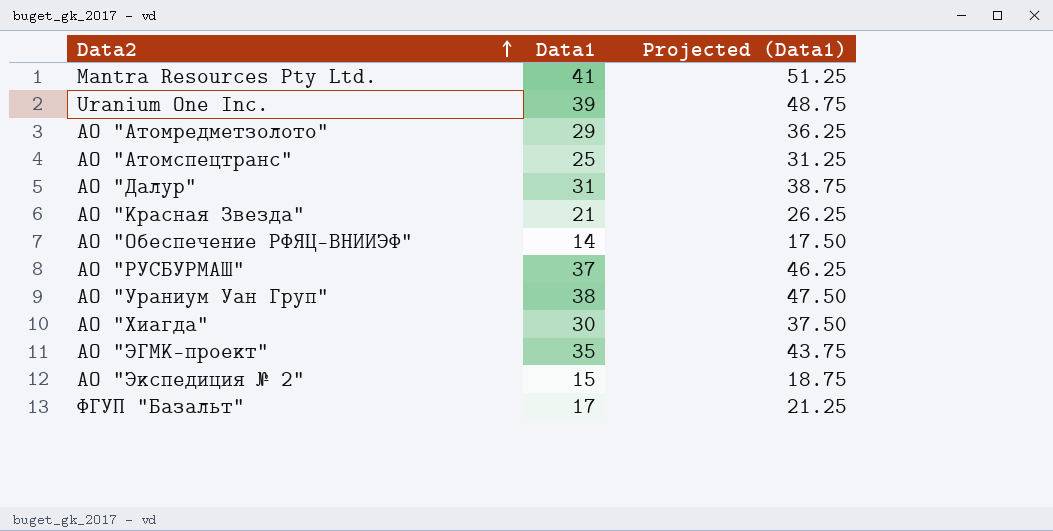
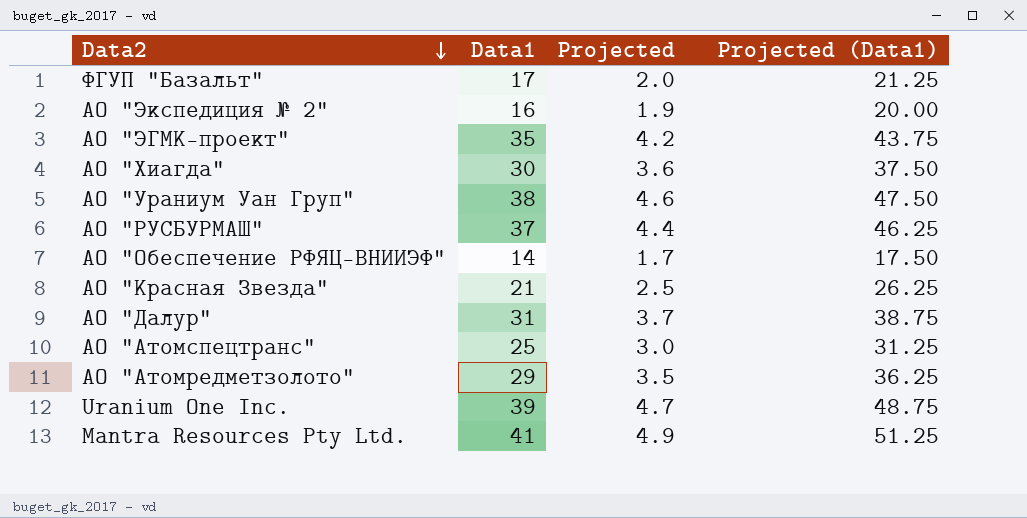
row order: Data2 ascending -> Data2 descending
column Projected | formula: none -> [Data1] * 0.12
АО "Экспедиция № 2" | Data1: 15 -> 16
АО "Экспедиция № 2" | Projected (Data1): 18.75 -> 20.00

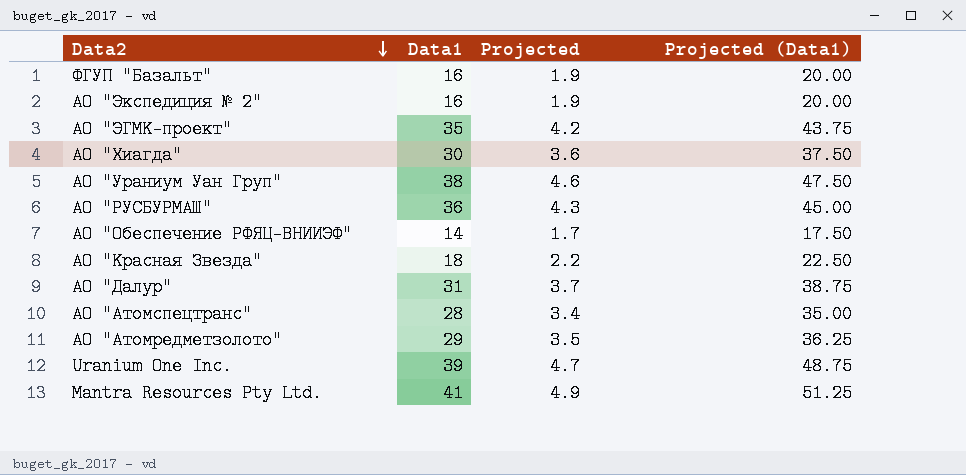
ФГУП "Базальт" | Data1: 17 -> 16
ФГУП "Базальт" | Projected: 2.0 -> 1.9
ФГУП "Базальт" | Projected (Data1): 21.25 -> 20.00
АО "РУСБУРМАШ" | Data1: 37 -> 36
АО "РУСБУРМАШ" | Projected: 4.4 -> 4.3
АО "РУСБУРМАШ" | Projected (Data1): 46.25 -> 45.00
АО "Красная Звезда" | Data1: 21 -> 18
АО "Красная Звезда" | Projected: 2.5 -> 2.2
АО "Красная Звезда" | Projected (Data1): 26.25 -> 22.50
АО "Атомспецтранс" | Data1: 25 -> 28
АО "Атомспецтранс" | Projected: 3.0 -> 3.4
АО "Атомспецтранс" | Projected (Data1): 31.25 -> 35.00

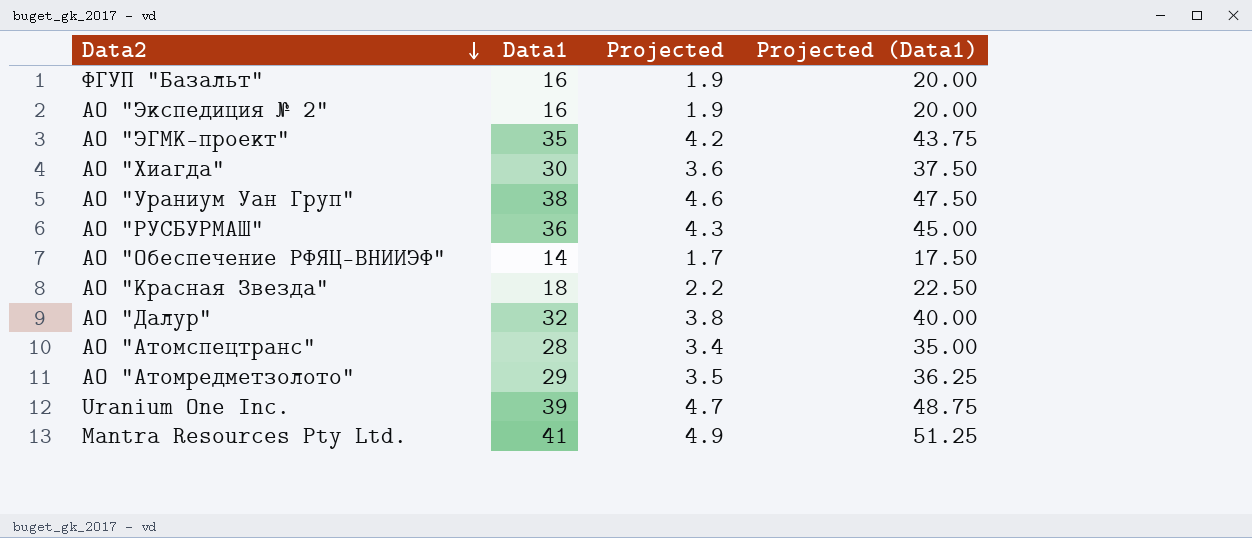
АО "Далур" | Data1: 31 -> 32
АО "Далур" | Projected: 3.7 -> 3.8
АО "Далур" | Projected (Data1): 38.75 -> 40.00

